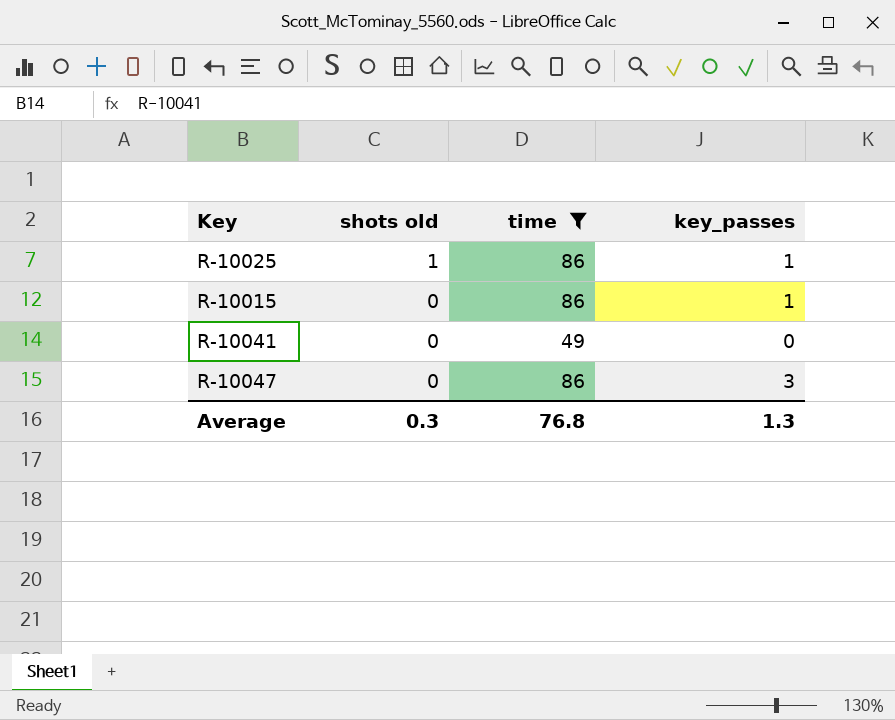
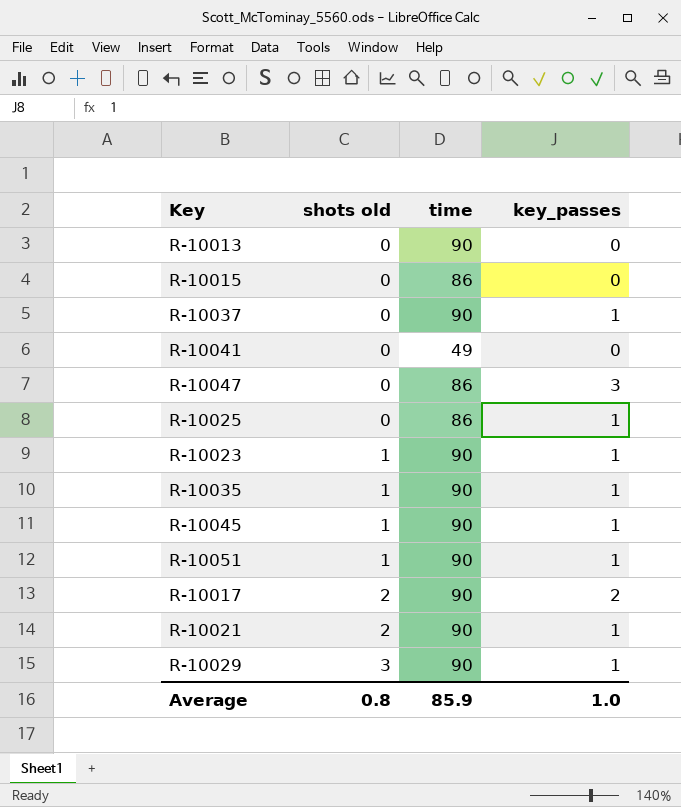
filter: time != 90 -> none
row order: shots old descending -> shots old ascending
R-10015 | key_passes: 1 -> 0
R-10025 | shots old: 1 -> 0
Average | shots old: 0.3 -> 0.8
Average | time: 76.8 -> 85.9
Average | key_passes: 1.3 -> 1.0

